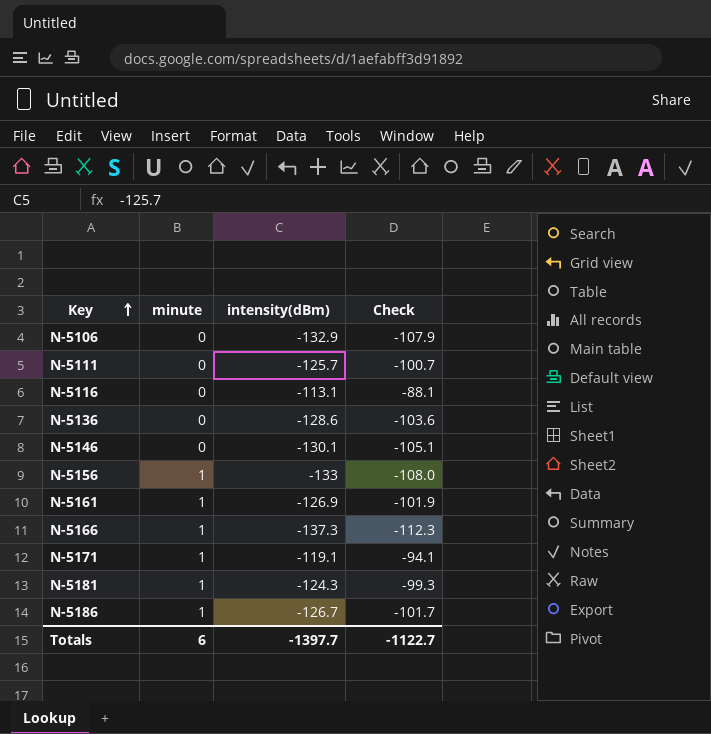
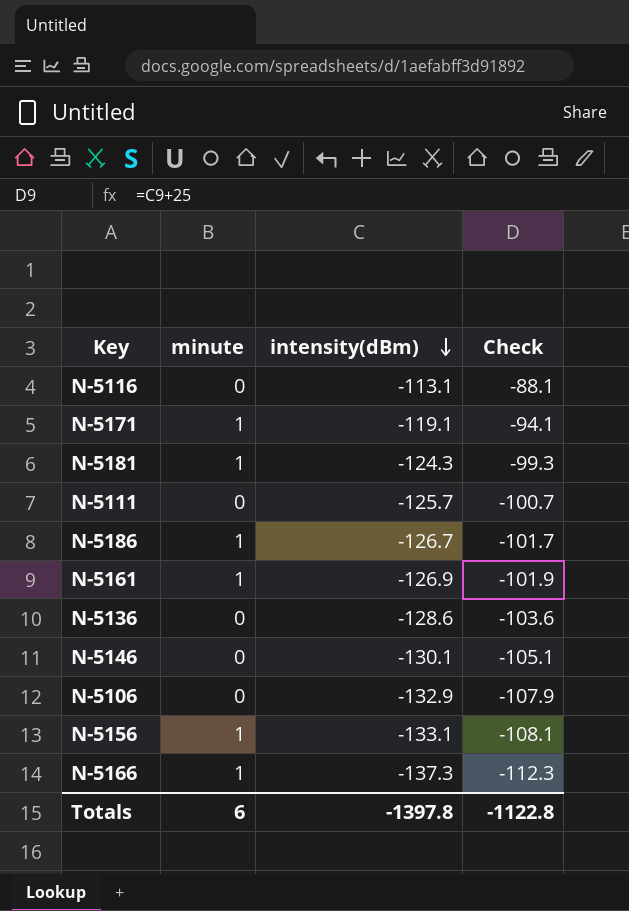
row order: Key ascending -> intensity(dBm) descending
N-5156 | intensity(dBm): -133 -> -133.1
N-5156 | Check: -108.0 -> -108.1
Totals | intensity(dBm): -1397.7 -> -1397.8
Totals | Check: -1122.7 -> -1122.8

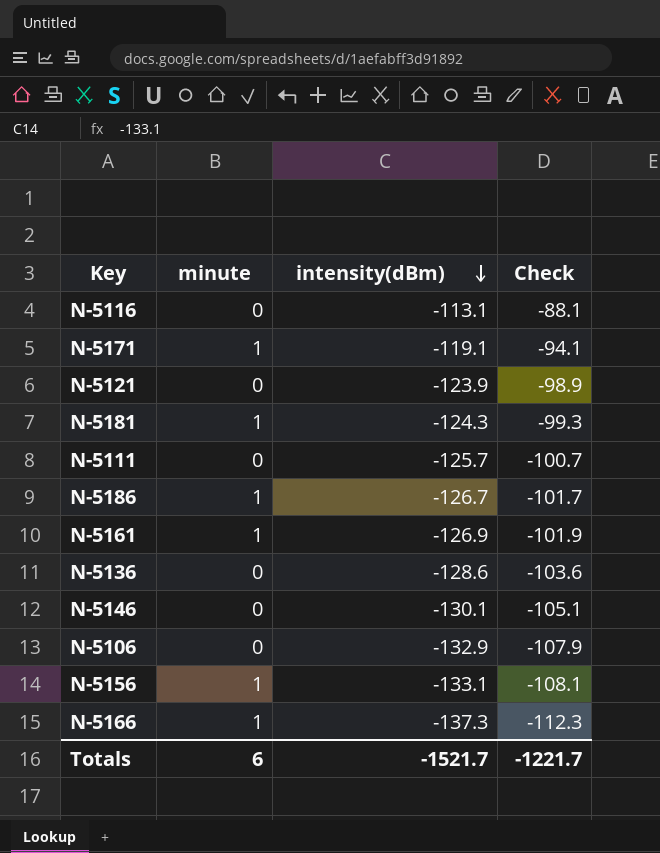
row N-5121: none -> 0 | -123.9 | -98.9
Totals | intensity(dBm): -1397.8 -> -1521.7
Totals | Check: -1122.8 -> -1221.7

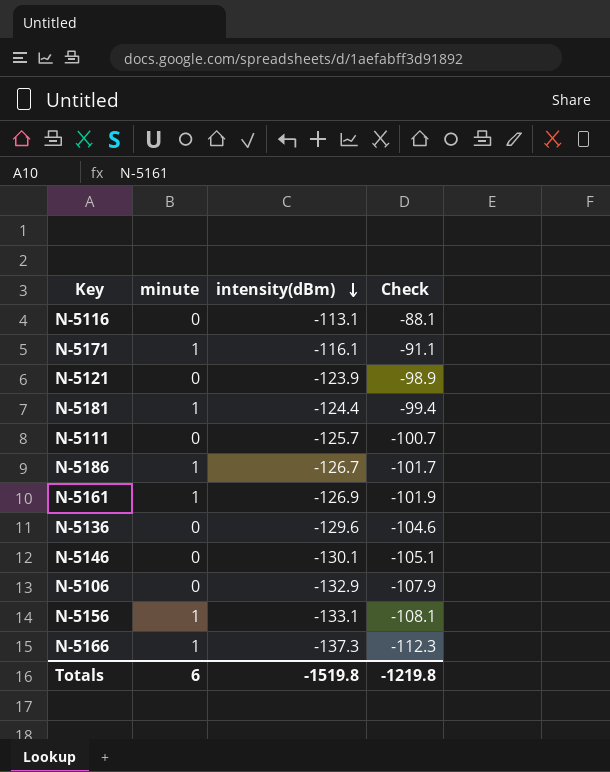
N-5171 | intensity(dBm): -119.1 -> -116.1
N-5171 | Check: -94.1 -> -91.1
N-5181 | intensity(dBm): -124.3 -> -124.4
N-5181 | Check: -99.3 -> -99.4
N-5136 | intensity(dBm): -128.6 -> -129.6
N-5136 | Check: -103.6 -> -104.6
Totals | intensity(dBm): -1521.7 -> -1519.8
Totals | Check: -1221.7 -> -1219.8

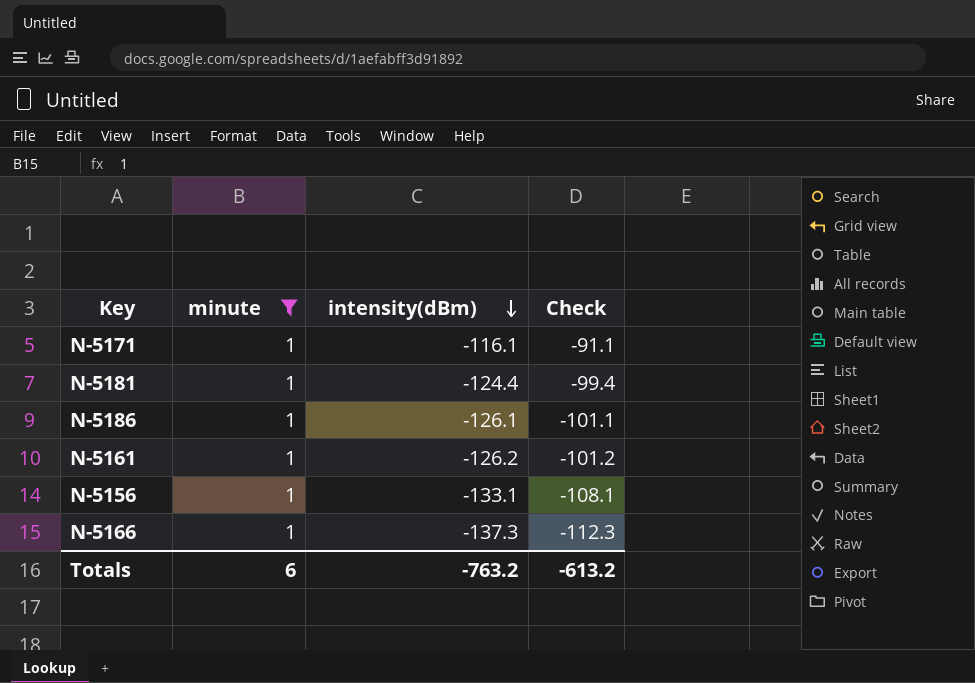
filter: none -> minute = 1
N-5186 | intensity(dBm): -126.7 -> -126.1
N-5186 | Check: -101.7 -> -101.1
N-5161 | intensity(dBm): -126.9 -> -126.2
N-5161 | Check: -101.9 -> -101.2
Totals | intensity(dBm): -1519.8 -> -763.2
Totals | Check: -1219.8 -> -613.2

